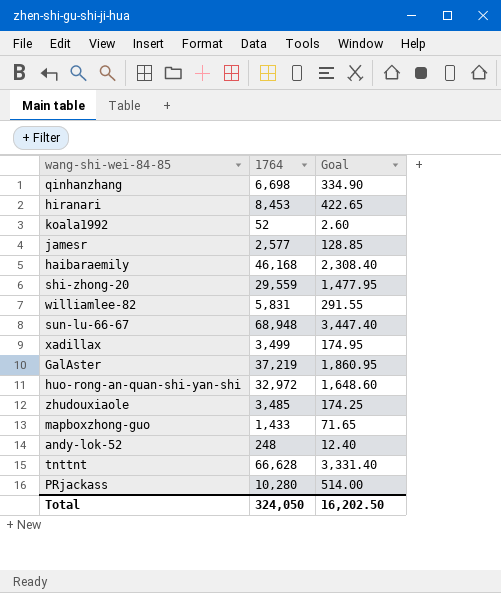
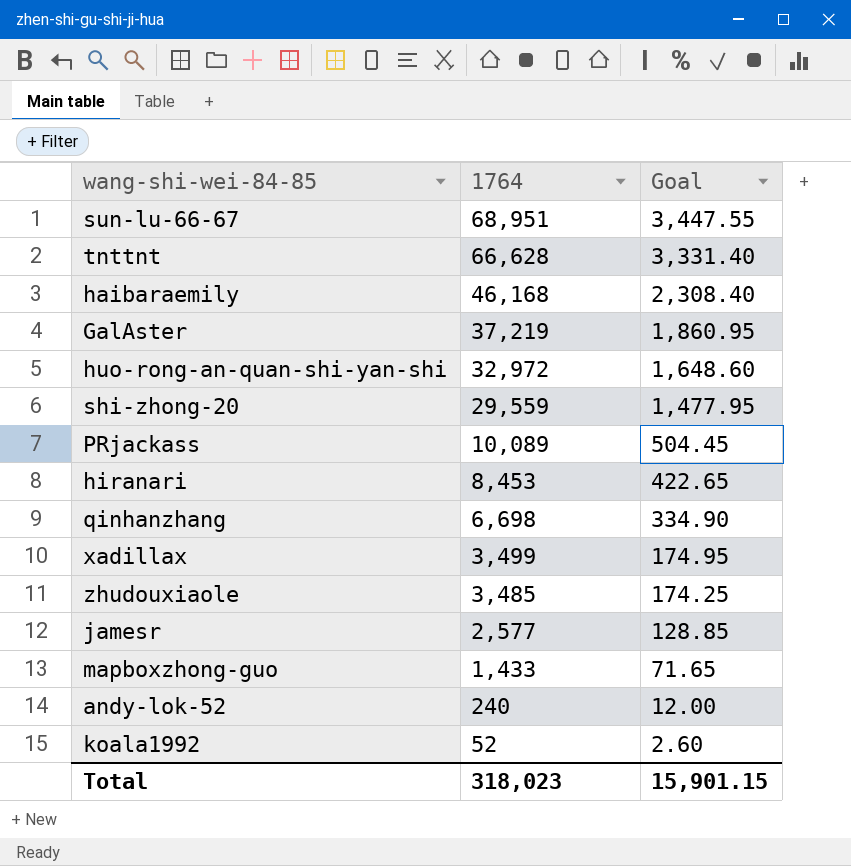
row order: none -> 1764 descending
row williamlee-82: 5,831 | 291.55 -> none
sun-lu-66-67 | 1764: 68,948 -> 68,951
sun-lu-66-67 | Goal: 3,447.40 -> 3,447.55
PRjackass | 1764: 10,280 -> 10,089
PRjackass | Goal: 514.00 -> 504.45
andy-lok-52 | 1764: 248 -> 240
andy-lok-52 | Goal: 12.40 -> 12.00
Total | 1764: 324,050 -> 318,023
Total | Goal: 16,202.50 -> 15,901.15

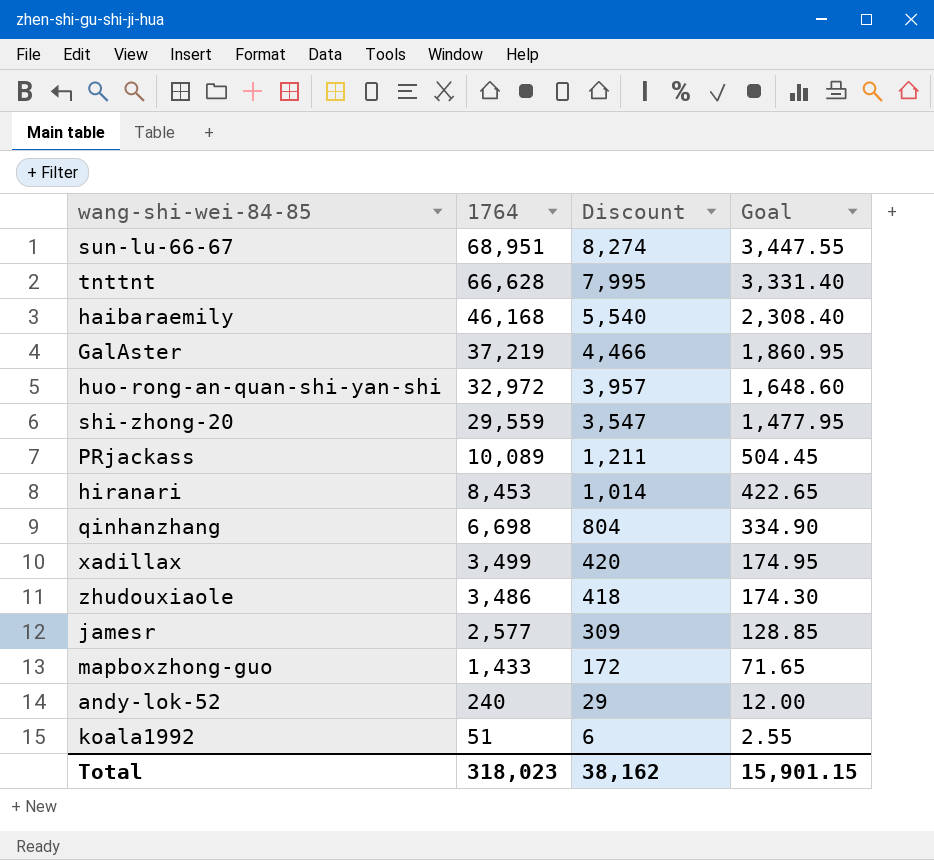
column Discount | formula: none -> [1764] * 0.12
zhudouxiaole | 1764: 3,485 -> 3,486
zhudouxiaole | Goal: 174.25 -> 174.30
koala1992 | 1764: 52 -> 51
koala1992 | Goal: 2.60 -> 2.55

